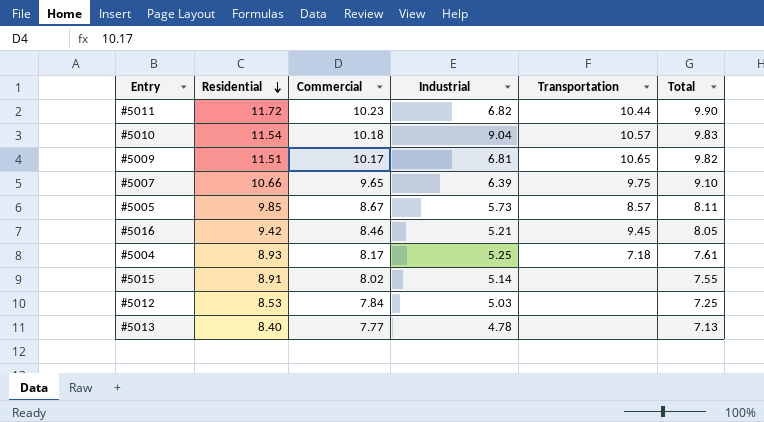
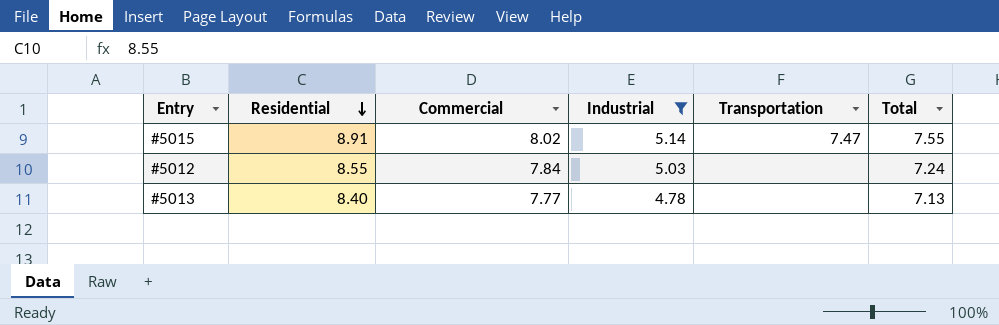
filter: none -> Industrial <= 5.14
#5015 | Transportation: none -> 7.47
#5012 | Residential: 8.53 -> 8.55
#5012 | Total: 7.25 -> 7.24

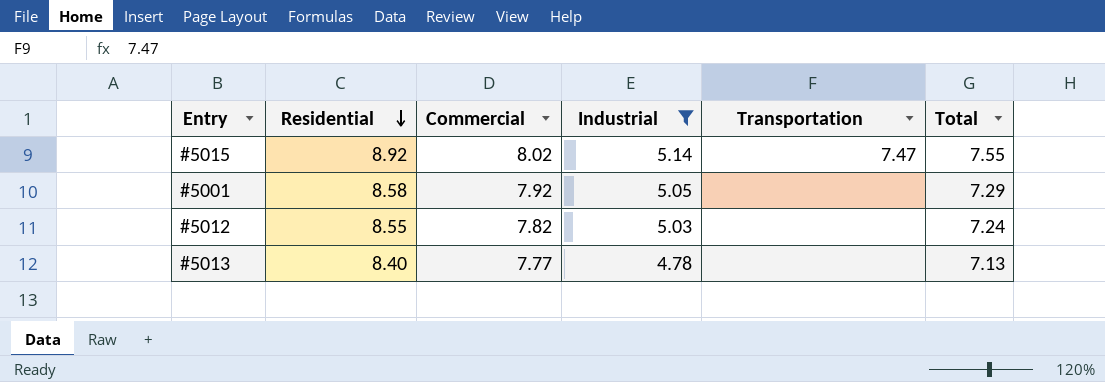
#5015 | Residential: 8.91 -> 8.92
row #5001: none -> 8.58 | 7.92 | 5.05 | none | 7.29
#5012 | Commercial: 7.84 -> 7.82

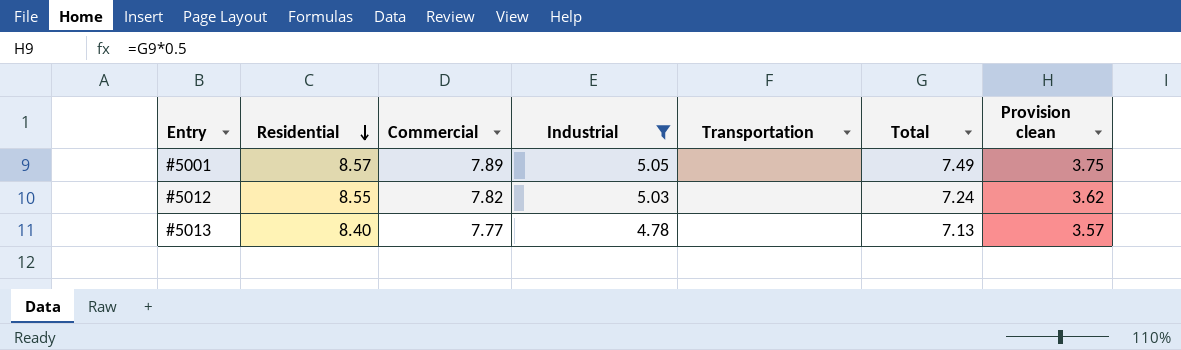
column Provision clean | formula: none -> [Total] * 0.5
row #5015: 8.92 | 8.02 | 5.14 | 7.47 | 7.55 -> none
#5001 | Residential: 8.58 -> 8.57
#5001 | Commercial: 7.92 -> 7.89
#5001 | Total: 7.29 -> 7.49

